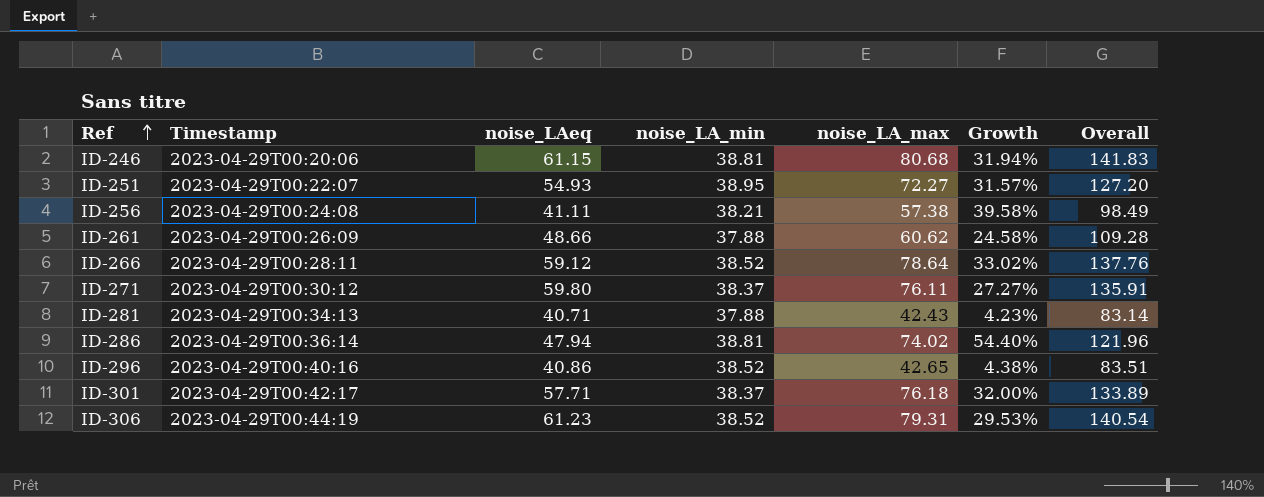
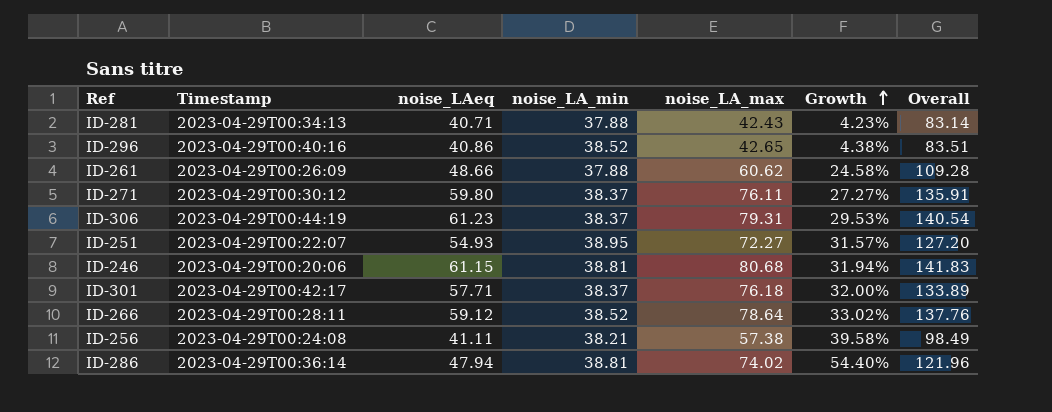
row order: Ref ascending -> Growth ascending
ID-306 | noise_LA_min: 38.52 -> 38.37

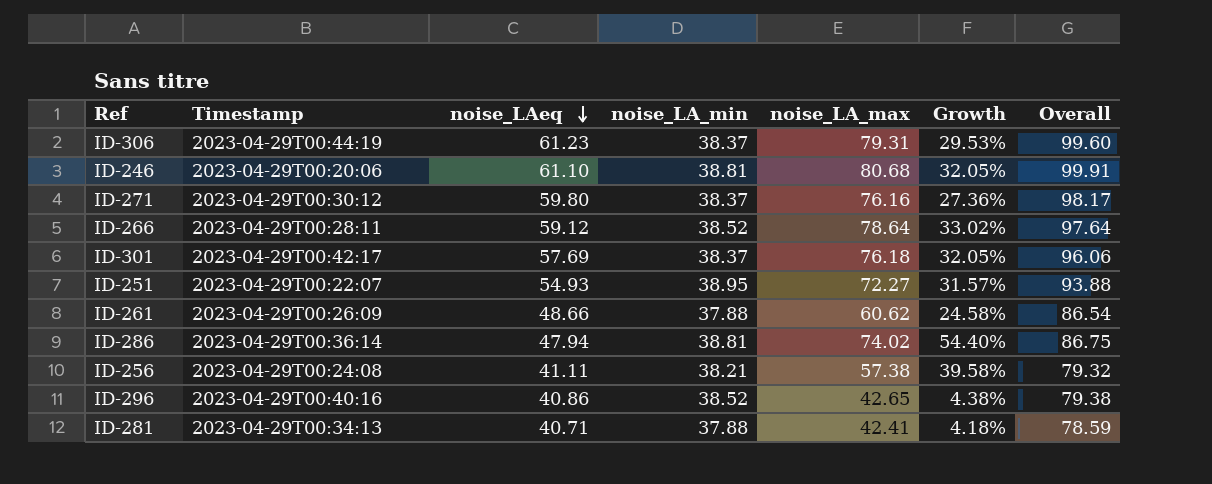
row order: Growth ascending -> noise_LAeq descending
column Overall | formula: [noise_LAeq] + [noise_LA_max] -> [noise_LAeq] + [noise_LA_min]
ID-246 | noise_LAeq: 61.15 -> 61.10
ID-246 | Growth: 31.94% -> 32.05%
ID-271 | noise_LA_max: 76.11 -> 76.16
ID-271 | Growth: 27.27% -> 27.36%
ID-301 | noise_LAeq: 57.71 -> 57.69
ID-301 | Growth: 32.00% -> 32.05%
ID-281 | noise_LA_max: 42.43 -> 42.41
ID-281 | Growth: 4.23% -> 4.18%

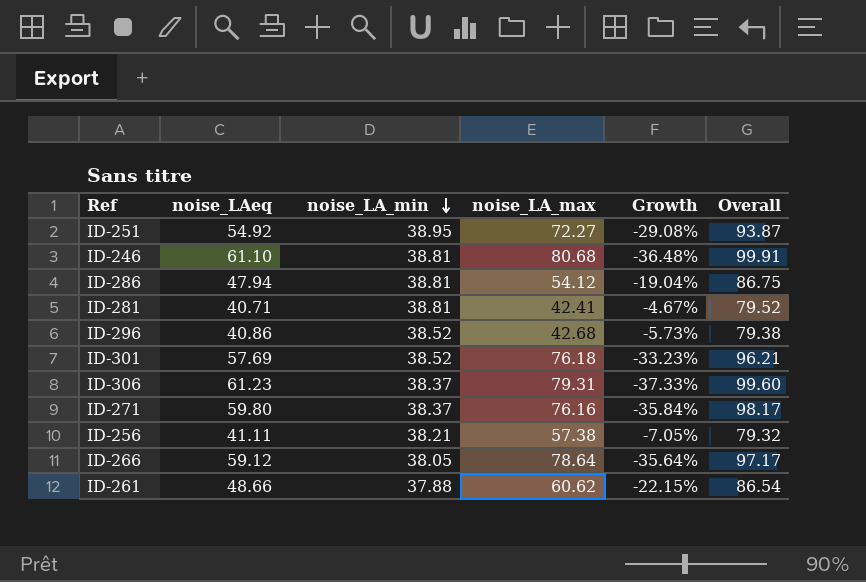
row order: noise_LAeq descending -> noise_LA_min descending
column Timestamp | position: 2 -> none
column Growth | formula: ([noise_LA_max] - [noise_LAeq]) / [noise_LAeq] -> ([noise_LA_min] - [noise_LAeq]) / [noise_LAeq]
ID-251 | noise_LAeq: 54.93 -> 54.92
ID-251 | Overall: 93.88 -> 93.87
ID-286 | noise_LA_max: 74.02 -> 54.12
ID-281 | noise_LA_min: 37.88 -> 38.81
ID-281 | Overall: 78.59 -> 79.52
ID-296 | noise_LA_max: 42.65 -> 42.68
ID-301 | noise_LA_min: 38.37 -> 38.52
ID-301 | Overall: 96.06 -> 96.21
ID-266 | noise_LA_min: 38.52 -> 38.05
ID-266 | Overall: 97.64 -> 97.17

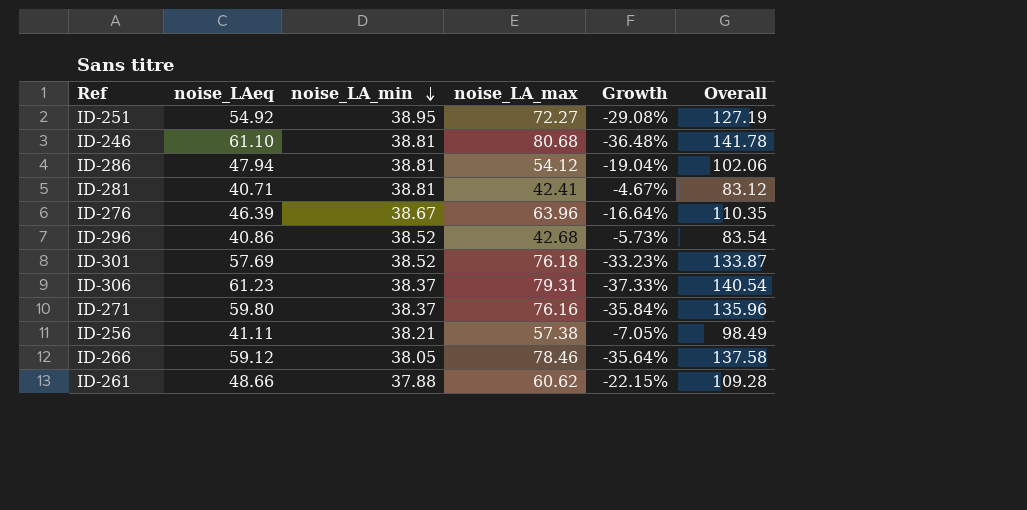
column Overall | formula: [noise_LAeq] + [noise_LA_min] -> [noise_LAeq] + [noise_LA_max]
row ID-276: none -> 46.39 | 38.67 | 63.96 | -16.64% | 110.35
ID-266 | noise_LA_max: 78.64 -> 78.46

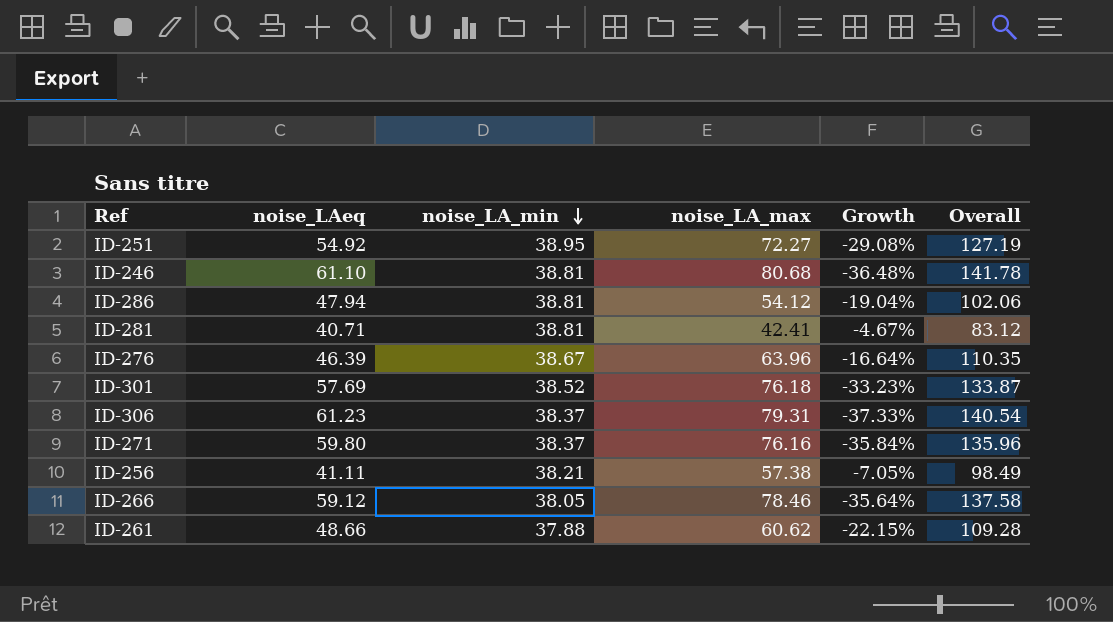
row ID-296: 40.86 | 38.52 | 42.68 | -5.73% | 83.54 -> none

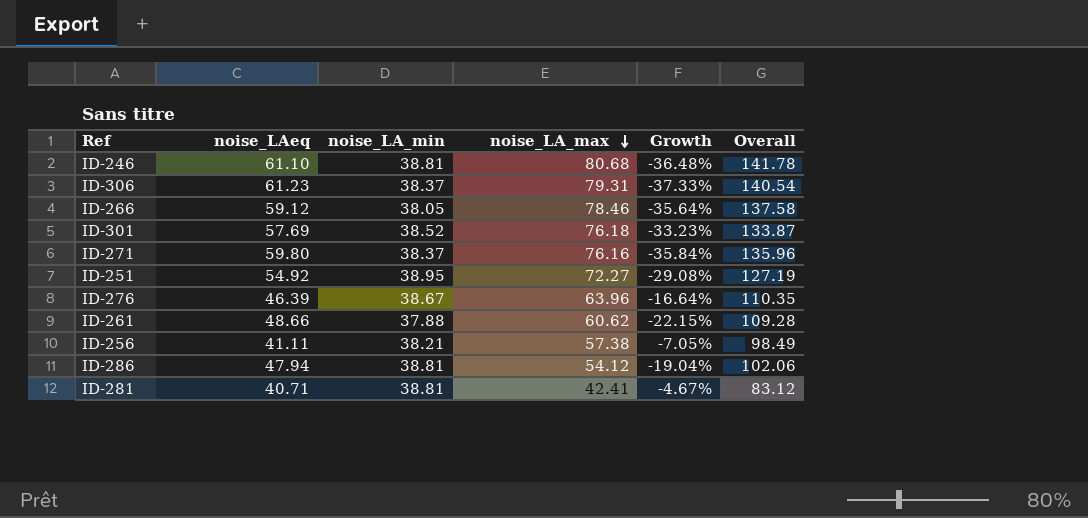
row order: noise_LA_min descending -> noise_LA_max descending

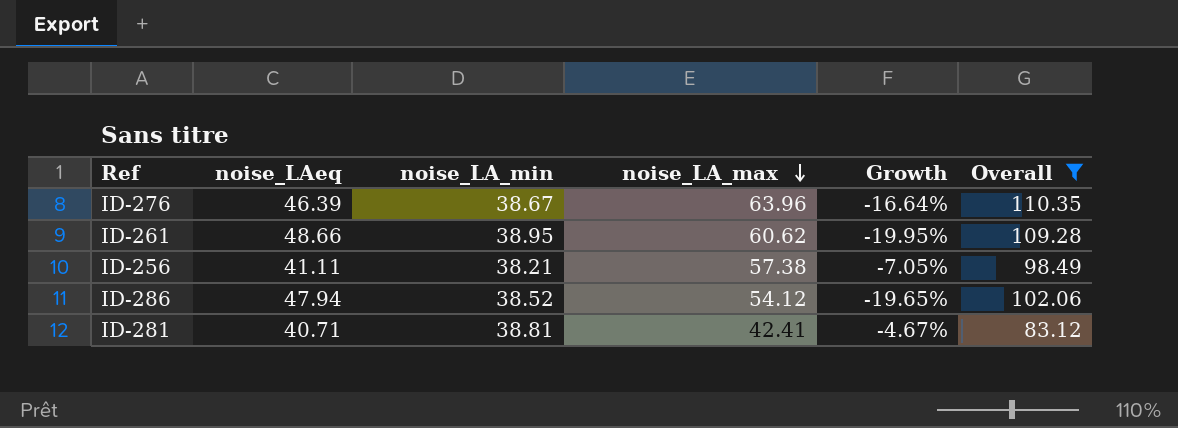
filter: none -> Overall <= 110.35
ID-261 | noise_LA_min: 37.88 -> 38.95
ID-261 | Growth: -22.15% -> -19.95%
ID-286 | noise_LA_min: 38.81 -> 38.52
ID-286 | Growth: -19.04% -> -19.65%

